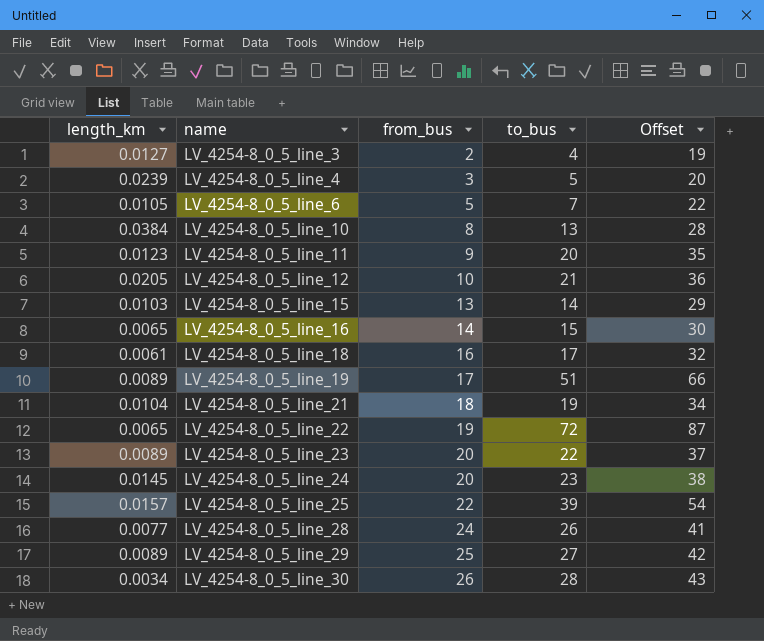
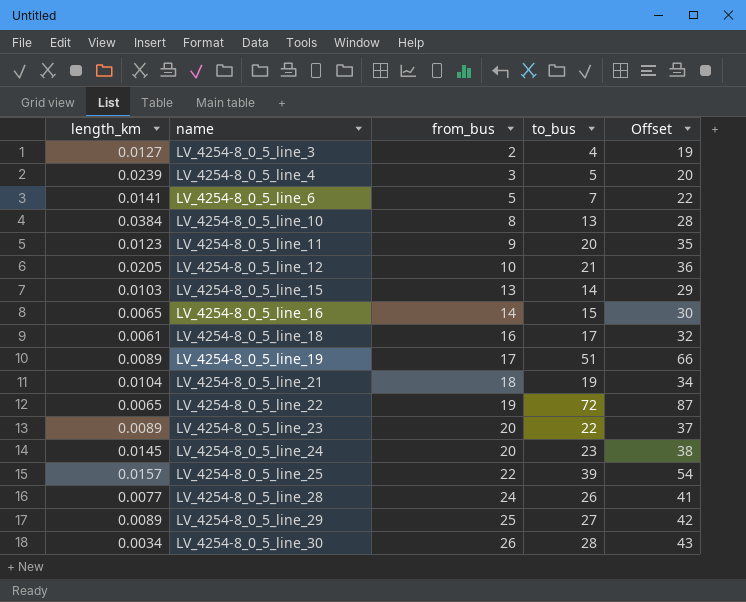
LV_4254-8_0_5_line_6 | length_km: 0.0105 -> 0.0141

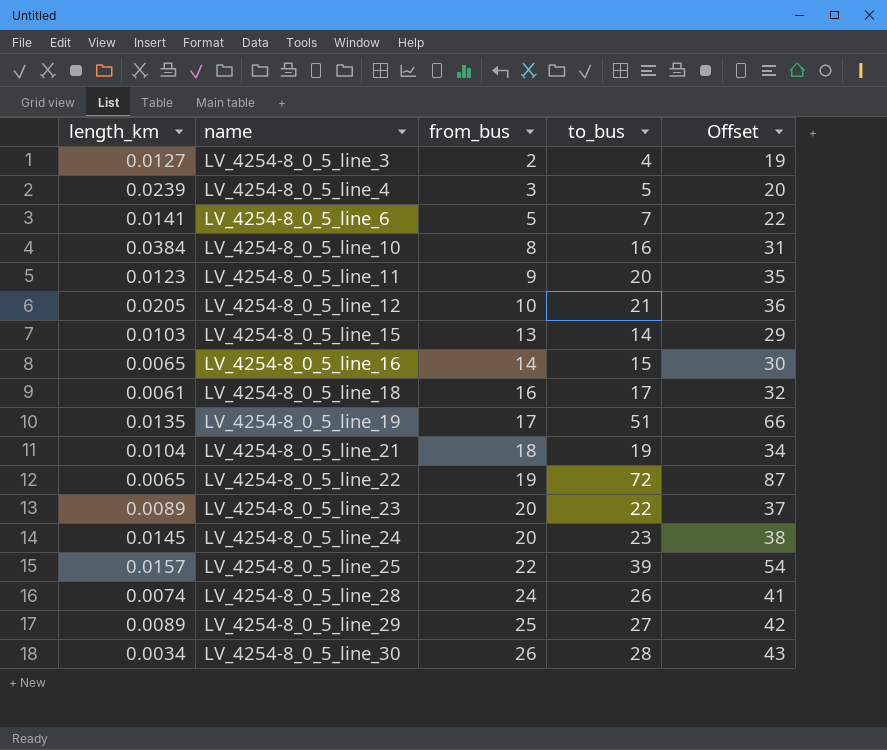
LV_4254-8_0_5_line_10 | to_bus: 13 -> 16
LV_4254-8_0_5_line_10 | Offset: 28 -> 31
LV_4254-8_0_5_line_19 | length_km: 0.0089 -> 0.0135
LV_4254-8_0_5_line_28 | length_km: 0.0077 -> 0.0074

